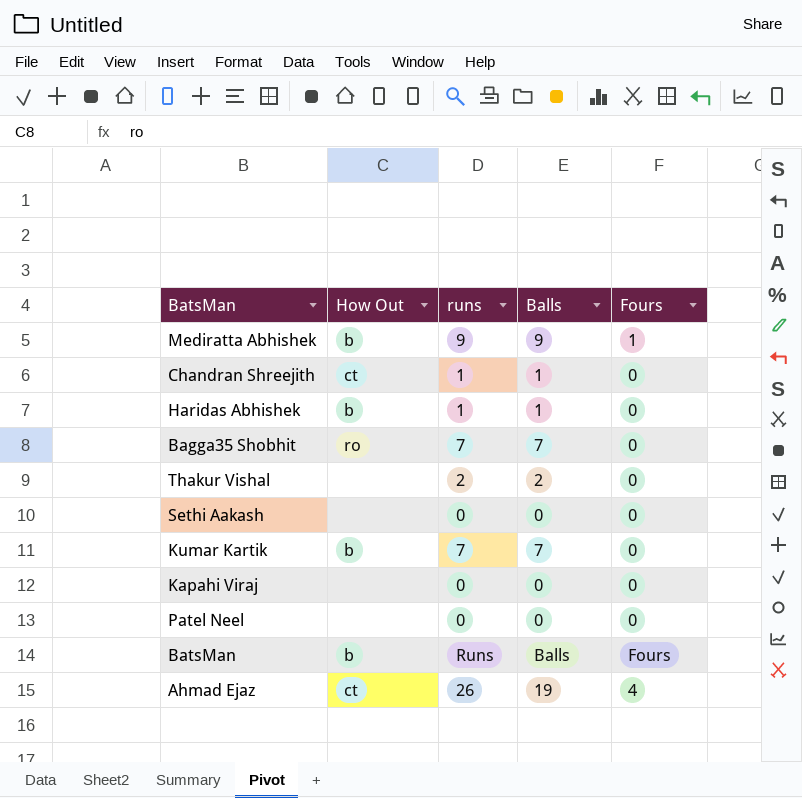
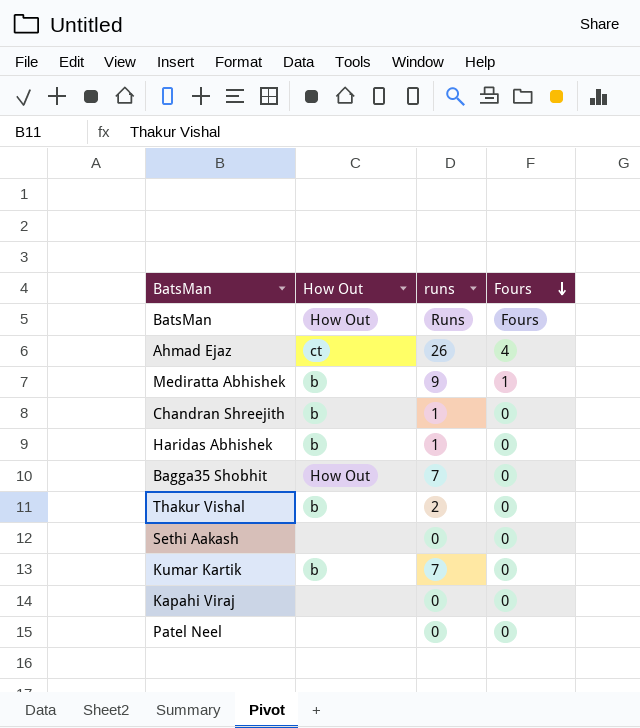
row order: none -> Fours descending
column Balls | position: 4 -> none
BatsMan | How Out: b -> How Out
Chandran Shreejith | How Out: ct -> b
Bagga35 Shobhit | How Out: ro -> How Out
Thakur Vishal | How Out: none -> b

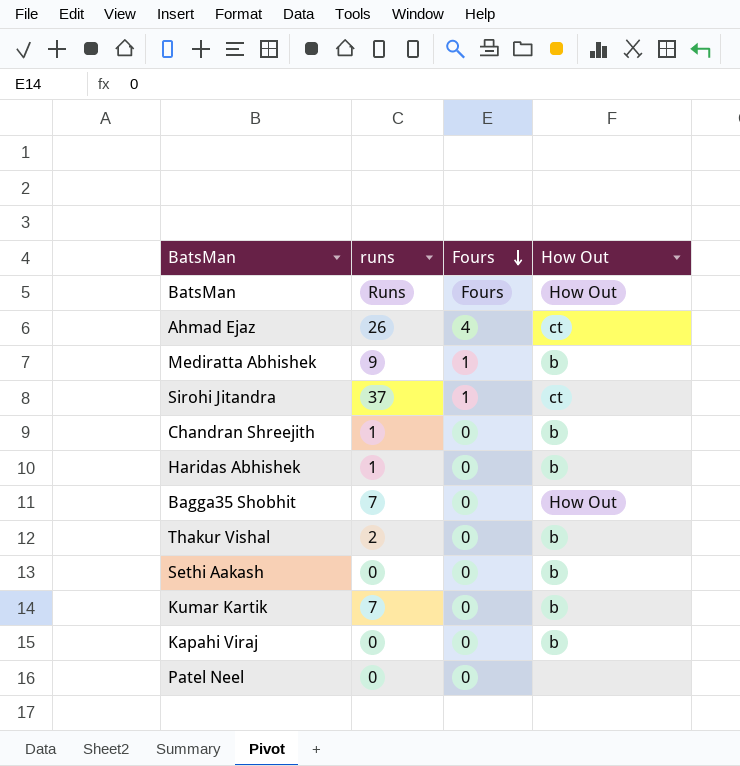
column How Out | position: 2 -> 4
row Sirohi Jitandra: none -> 37 | 1 | ct
Sethi Aakash | How Out: none -> b
Kapahi Viraj | How Out: none -> b

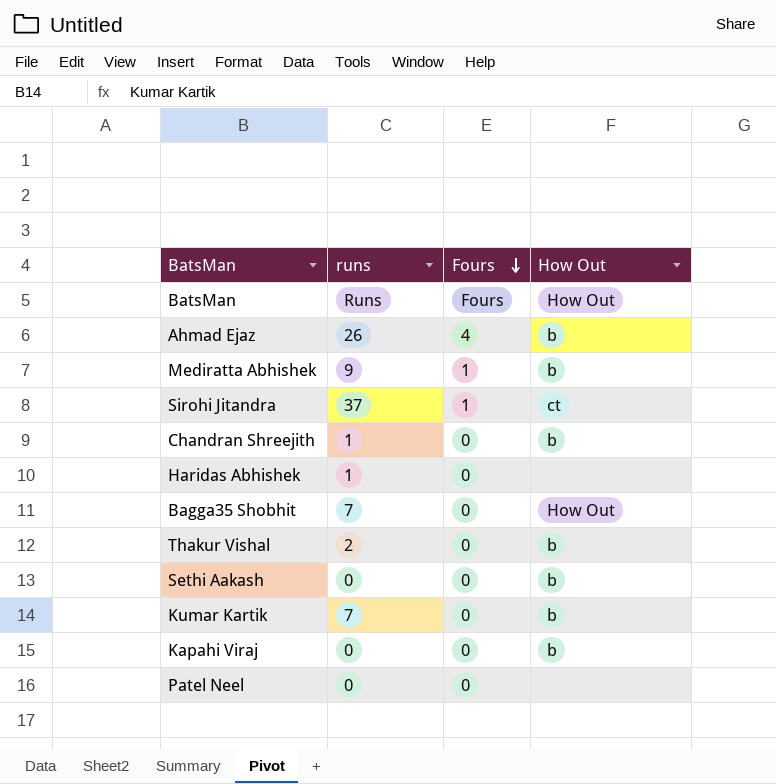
Ahmad Ejaz | How Out: ct -> b
Haridas Abhishek | How Out: b -> none

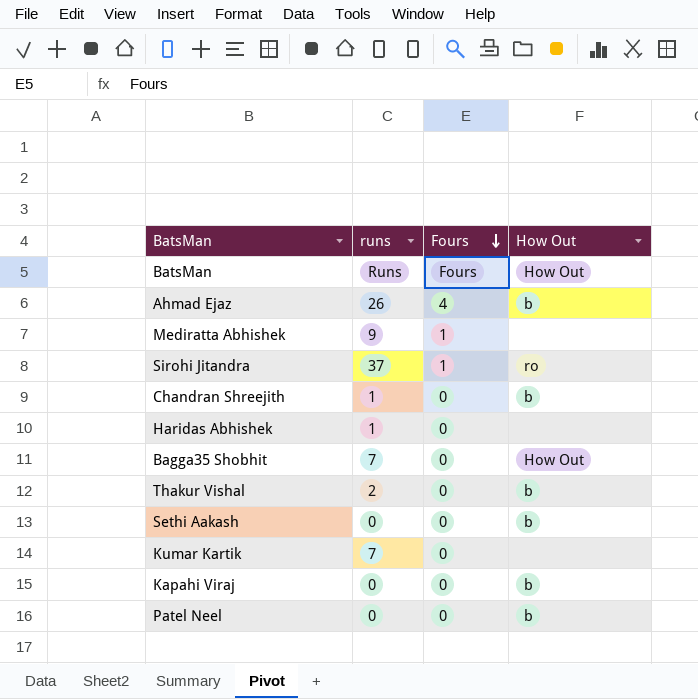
Mediratta Abhishek | How Out: b -> none
Sirohi Jitandra | How Out: ct -> ro
Kumar Kartik | How Out: b -> none
Patel Neel | How Out: none -> b

